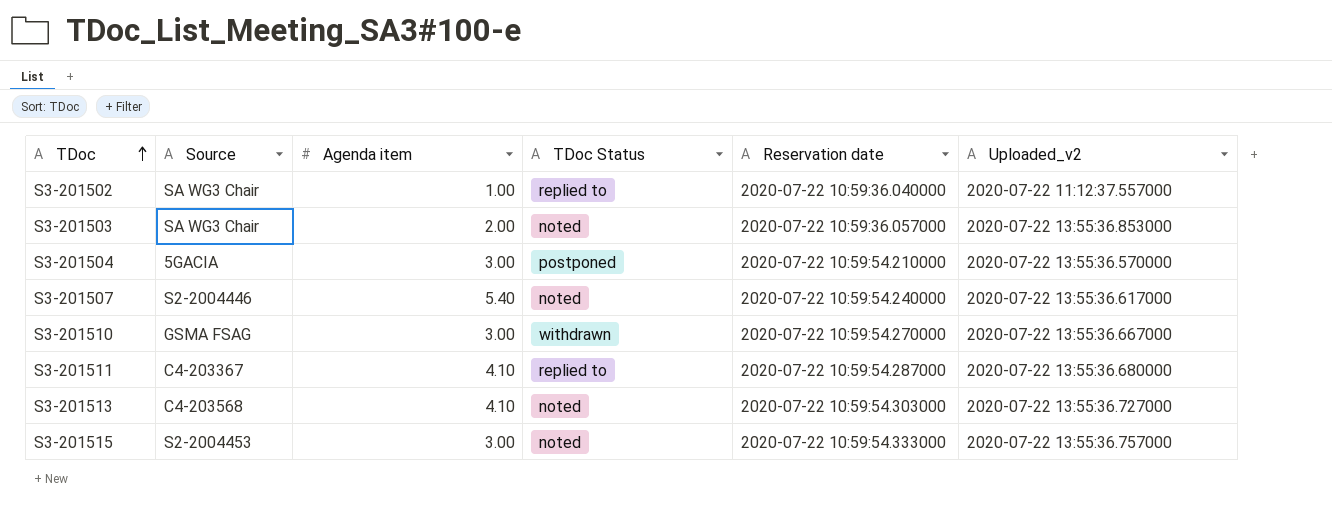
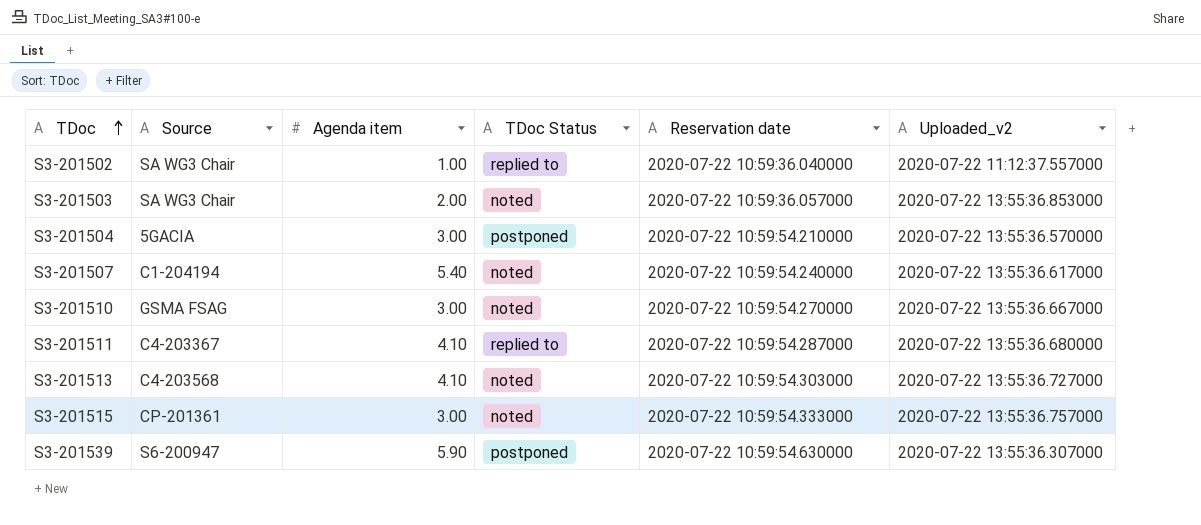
S3-201507 | Source: S2-2004446 -> C1-204194
S3-201510 | TDoc Status: withdrawn -> noted
S3-201515 | Source: S2-2004453 -> CP-201361
row S3-201539: none -> S6-200947 | 5.90 | postponed | 2020-07-22 10:59:54.630000 | 2020-07-22 13:55:36.307000

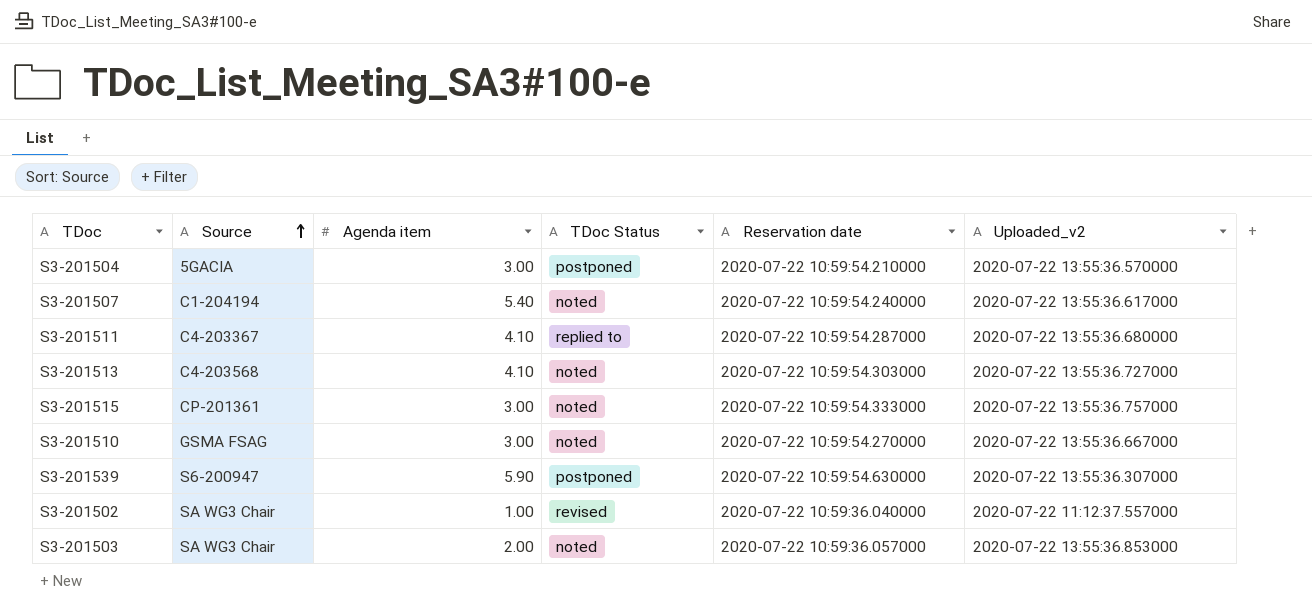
row order: TDoc ascending -> Source ascending
S3-201502 | TDoc Status: replied to -> revised

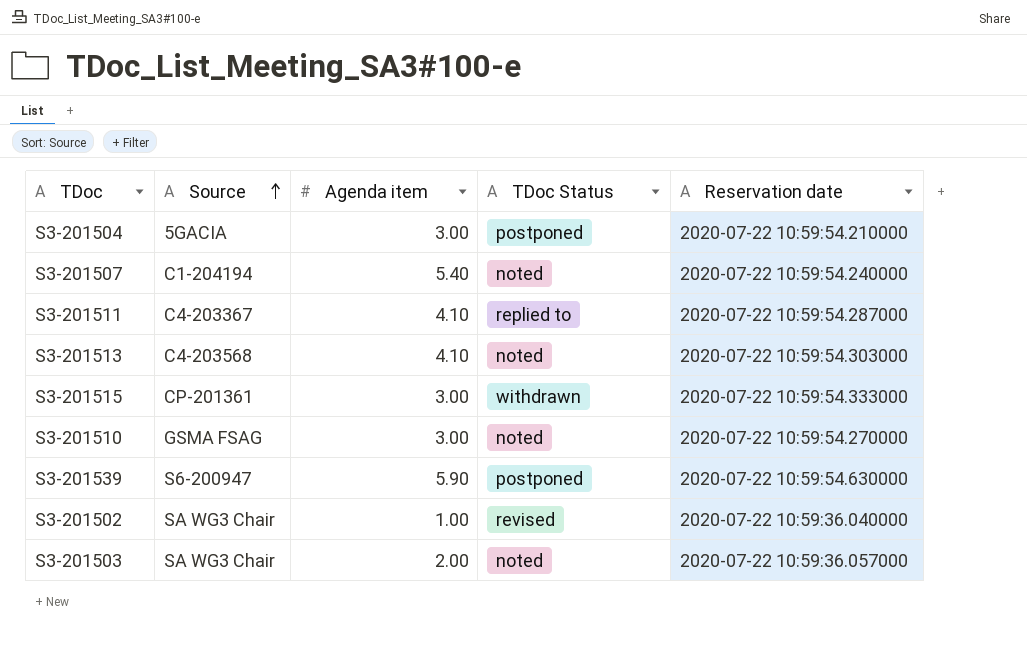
column Uploaded_v2 | position: 6 -> none
S3-201515 | TDoc Status: noted -> withdrawn

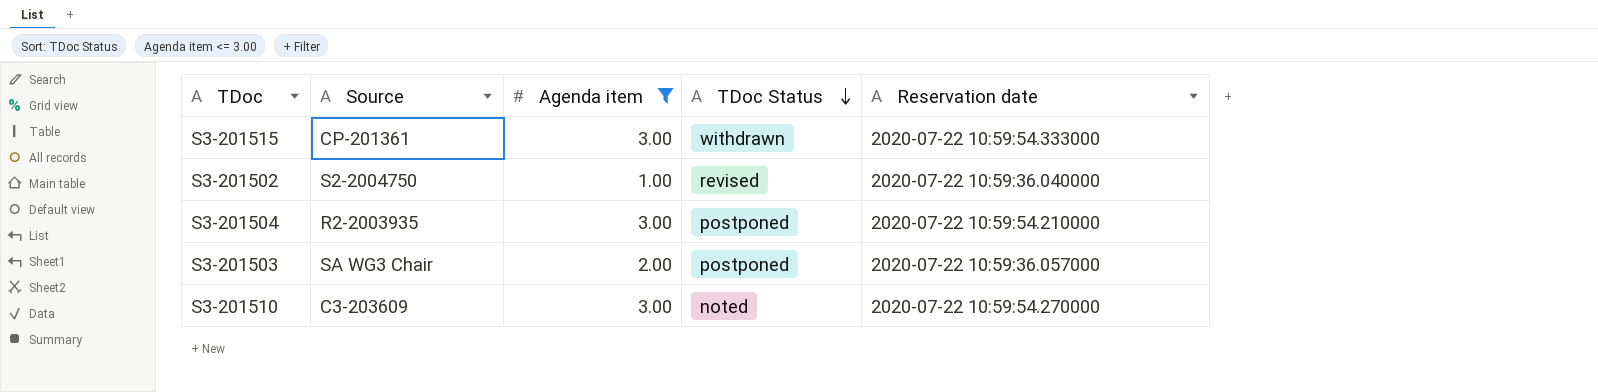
filter: none -> Agenda item <= 3.00
row order: Source ascending -> TDoc Status descending
S3-201502 | Source: SA WG3 Chair -> S2-2004750
S3-201504 | Source: 5GACIA -> R2-2003935
S3-201503 | TDoc Status: noted -> postponed
S3-201510 | Source: GSMA FSAG -> C3-203609

